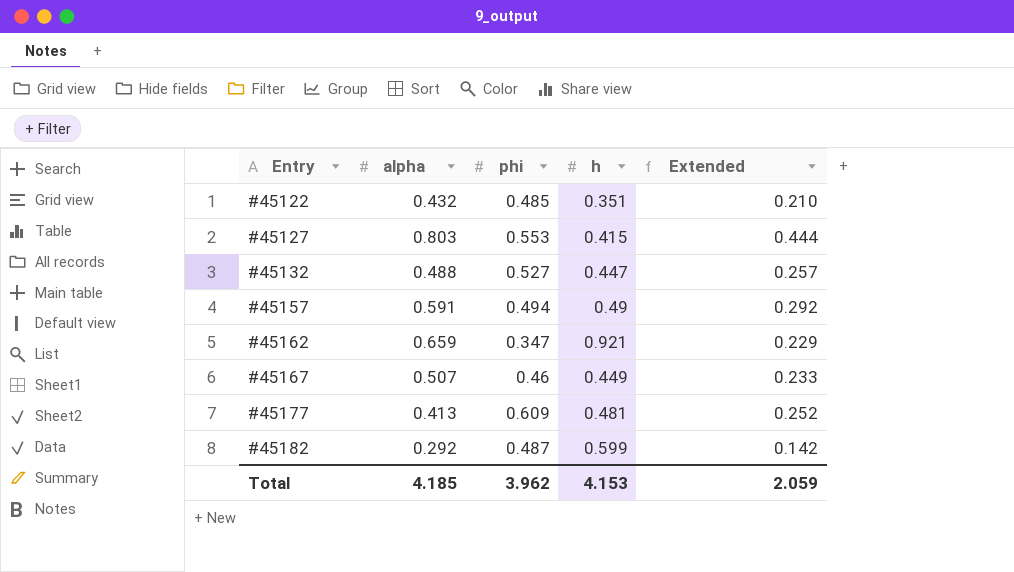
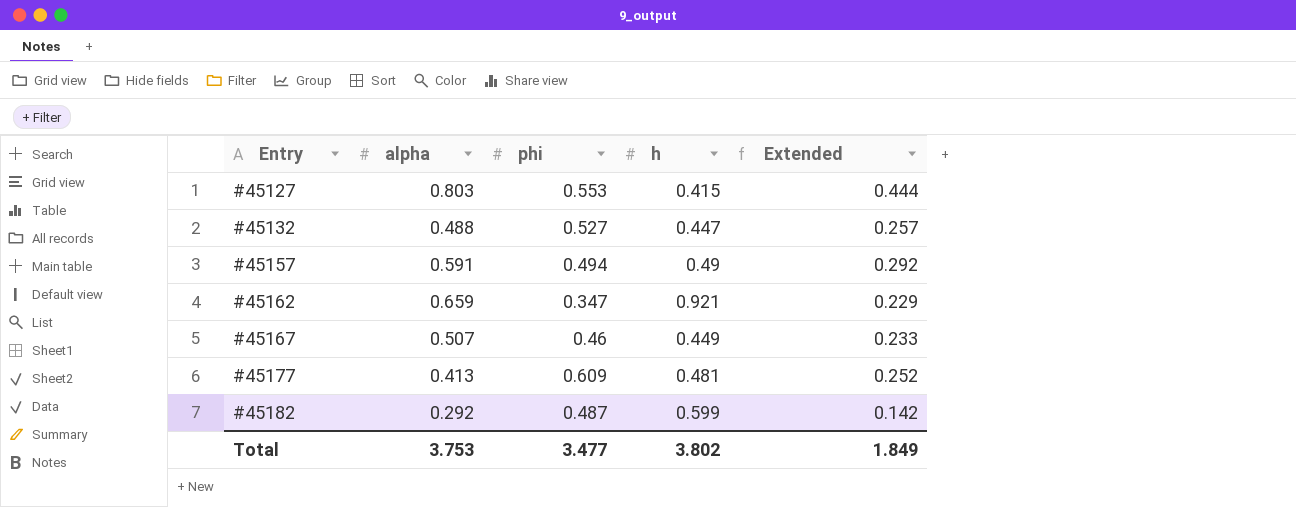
row #45122: 0.432 | 0.485 | 0.351 | 0.210 -> none
Total | alpha: 4.185 -> 3.753
Total | phi: 3.962 -> 3.477
Total | h: 4.153 -> 3.802
Total | Extended: 2.059 -> 1.849

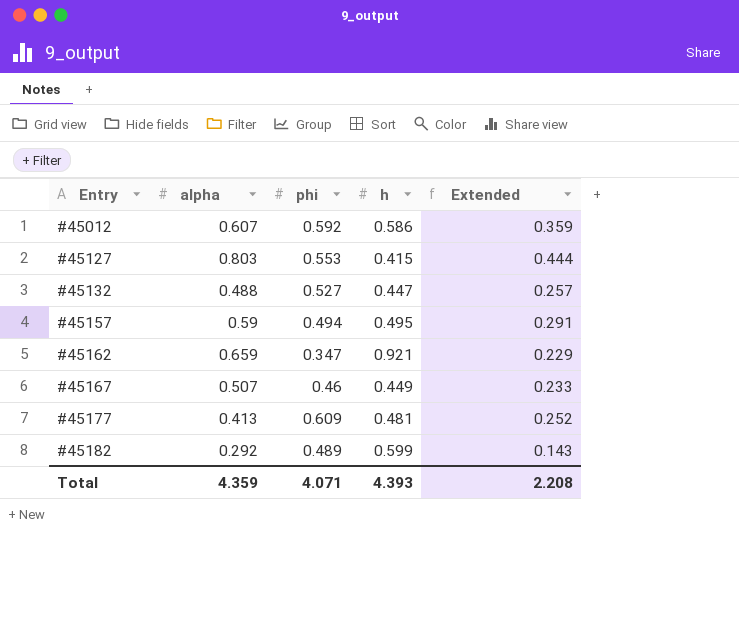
row #45012: none -> 0.607 | 0.592 | 0.586 | 0.359
#45157 | alpha: 0.591 -> 0.59
#45157 | h: 0.49 -> 0.495
#45157 | Extended: 0.292 -> 0.291
#45182 | phi: 0.487 -> 0.489
#45182 | Extended: 0.142 -> 0.143
Total | alpha: 3.753 -> 4.359
Total | phi: 3.477 -> 4.071
Total | h: 3.802 -> 4.393
Total | Extended: 1.849 -> 2.208

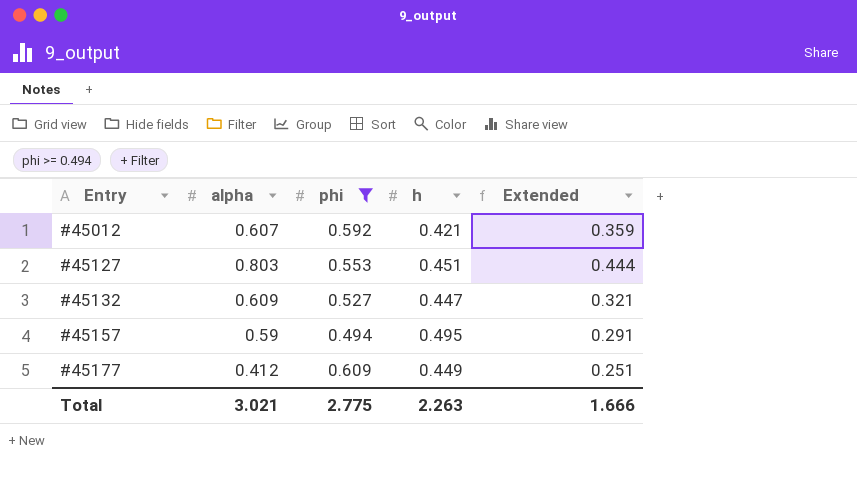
filter: none -> phi >= 0.494
#45012 | h: 0.586 -> 0.421
#45127 | h: 0.415 -> 0.451
#45132 | alpha: 0.488 -> 0.609
#45132 | Extended: 0.257 -> 0.321
#45177 | alpha: 0.413 -> 0.412
#45177 | h: 0.481 -> 0.449
#45177 | Extended: 0.252 -> 0.251
Total | alpha: 4.359 -> 3.021
Total | phi: 4.071 -> 2.775
Total | h: 4.393 -> 2.263
Total | Extended: 2.208 -> 1.666

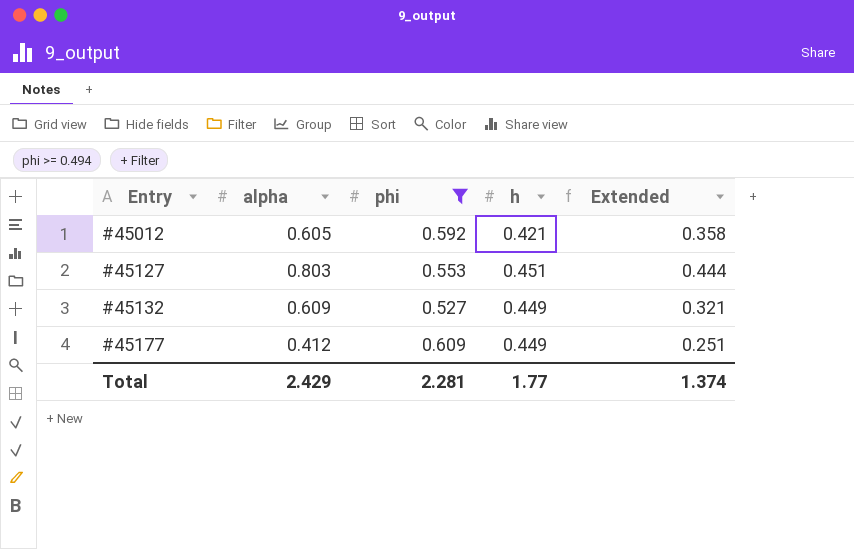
row #45157: 0.59 | 0.494 | 0.495 | 0.291 -> none
#45012 | alpha: 0.607 -> 0.605
#45012 | Extended: 0.359 -> 0.358
#45132 | h: 0.447 -> 0.449
Total | alpha: 3.021 -> 2.429
Total | phi: 2.775 -> 2.281
Total | h: 2.263 -> 1.77
Total | Extended: 1.666 -> 1.374

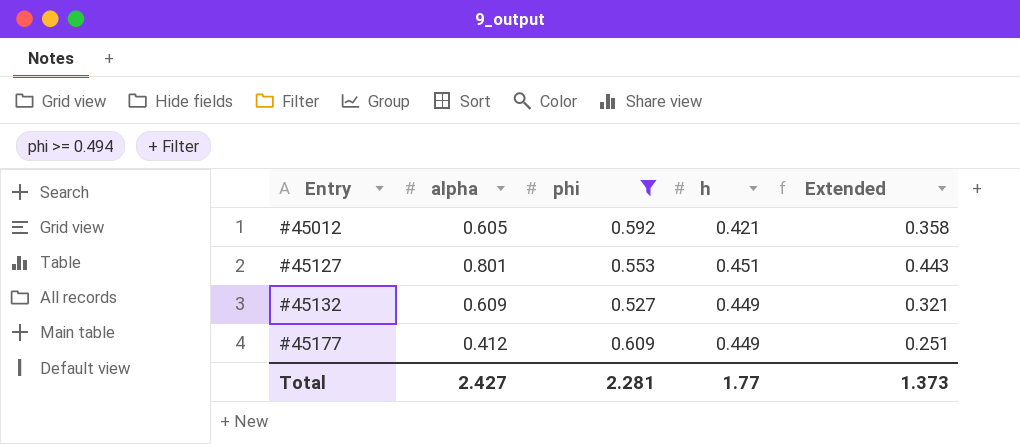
#45127 | alpha: 0.803 -> 0.801
#45127 | Extended: 0.444 -> 0.443
Total | alpha: 2.429 -> 2.427
Total | Extended: 1.374 -> 1.373

